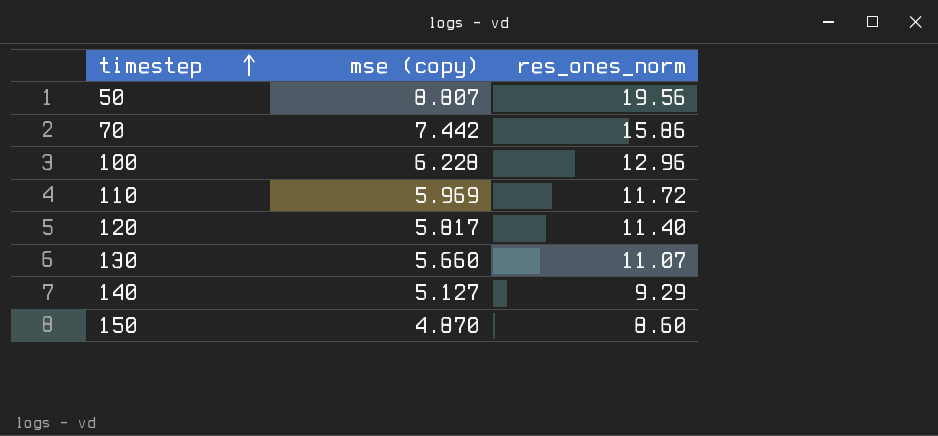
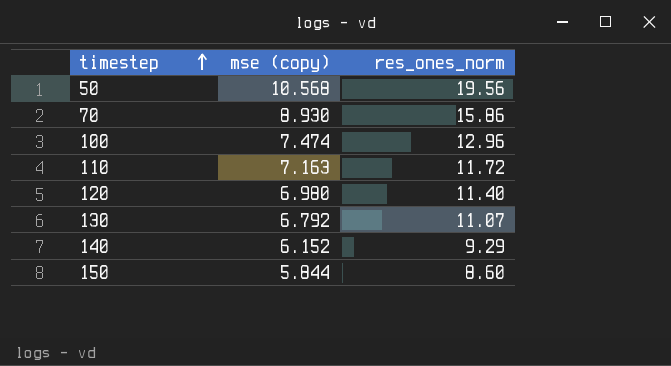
50 | mse (copy): 8.807 -> 10.568
70 | mse (copy): 7.442 -> 8.930
100 | mse (copy): 6.228 -> 7.474
110 | mse (copy): 5.969 -> 7.163
120 | mse (copy): 5.817 -> 6.980
130 | mse (copy): 5.660 -> 6.792
140 | mse (copy): 5.127 -> 6.152
150 | mse (copy): 4.870 -> 5.844

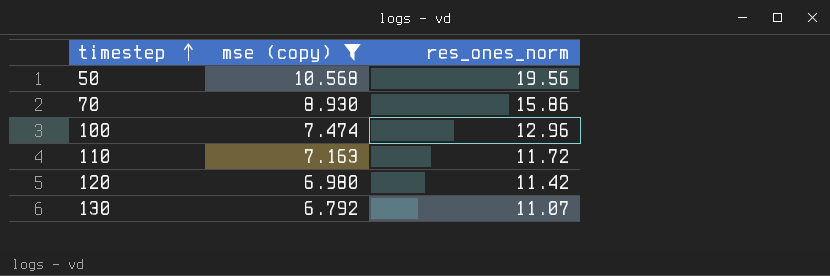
filter: none -> mse (copy) >= 6.792
120 | res_ones_norm: 11.40 -> 11.42

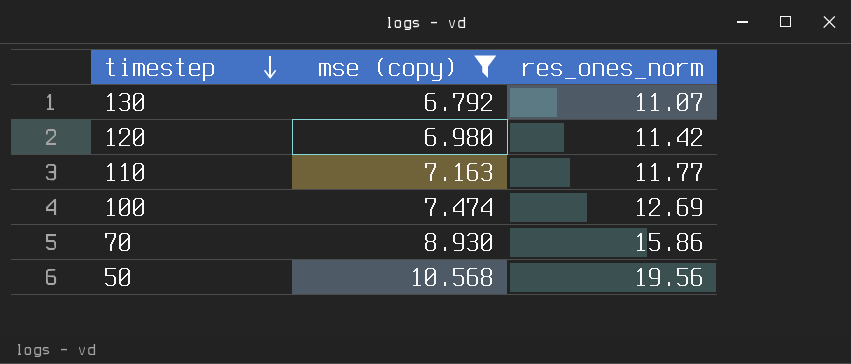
row order: timestep ascending -> timestep descending
110 | res_ones_norm: 11.72 -> 11.77
100 | res_ones_norm: 12.96 -> 12.69

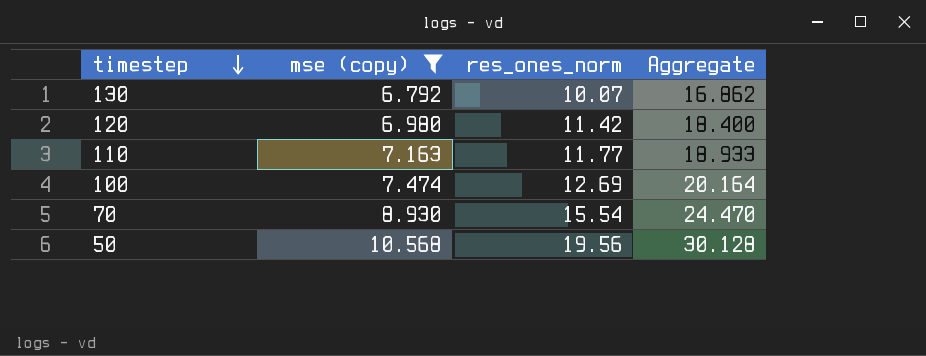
column Aggregate | formula: none -> [mse (copy)] + [res_ones_norm]
130 | res_ones_norm: 11.07 -> 10.07
70 | res_ones_norm: 15.86 -> 15.54

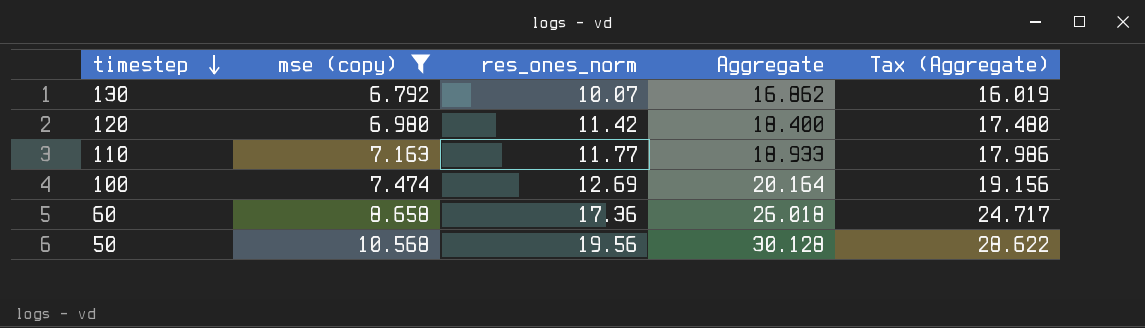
column Tax (Aggregate) | formula: none -> [Aggregate] * 0.95
row 70: 8.930 | 15.54 | 24.470 -> none
row 60: none -> 8.658 | 17.36 | 26.018 | 24.717

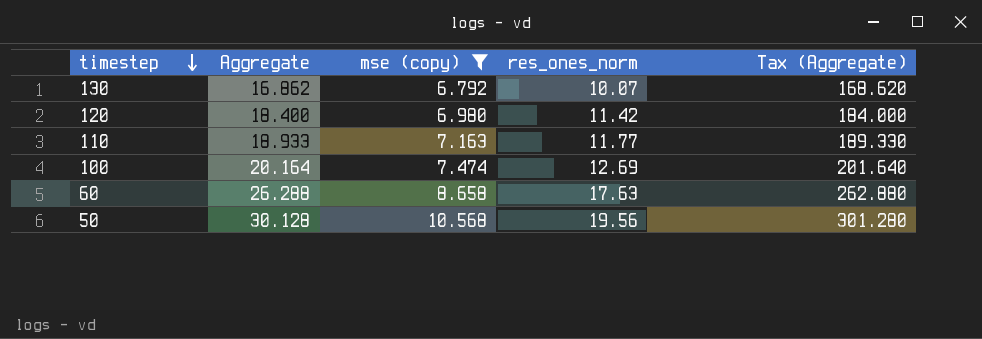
column Aggregate | position: 4 -> 2
column Tax (Aggregate) | formula: [Aggregate] * 0.95 -> [Aggregate] * 10
60 | Aggregate: 26.018 -> 26.288
60 | res_ones_norm: 17.36 -> 17.63

